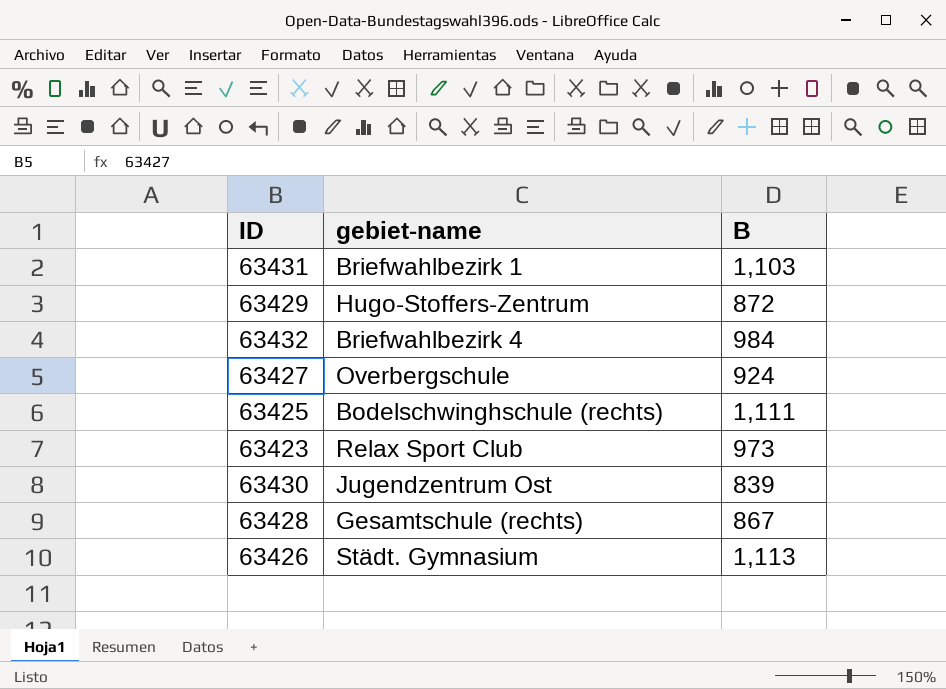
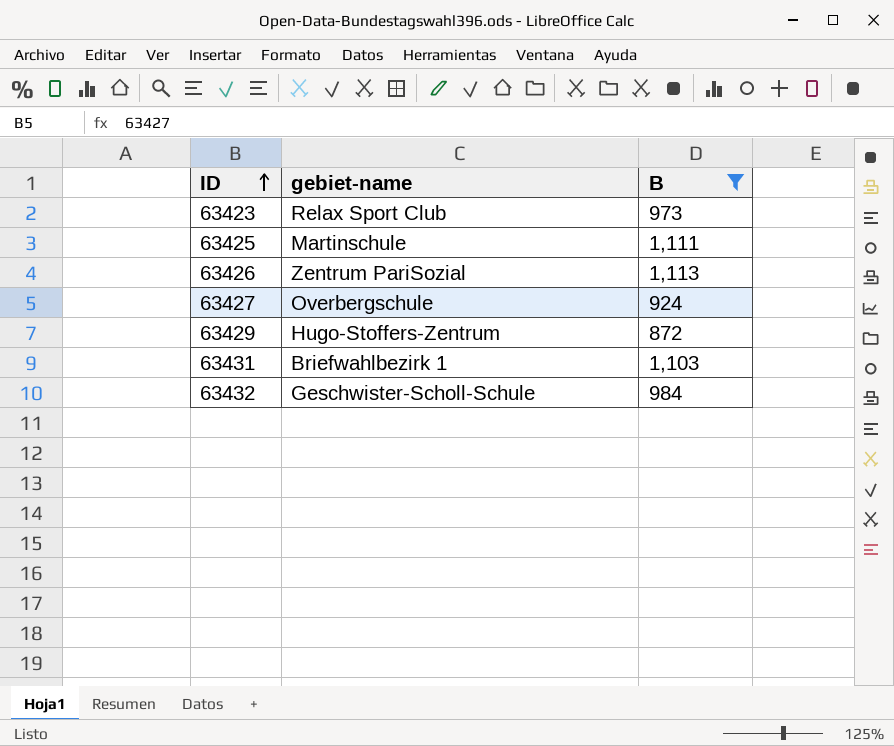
filter: none -> B >= 872
row order: none -> ID ascending
63425 | gebiet-name: Bodelschwinghschule (rechts) -> Martinschule
63426 | gebiet-name: Städt. Gymnasium -> Zentrum PariSozial
63432 | gebiet-name: Briefwahlbezirk 4 -> Geschwister-Scholl-Schule

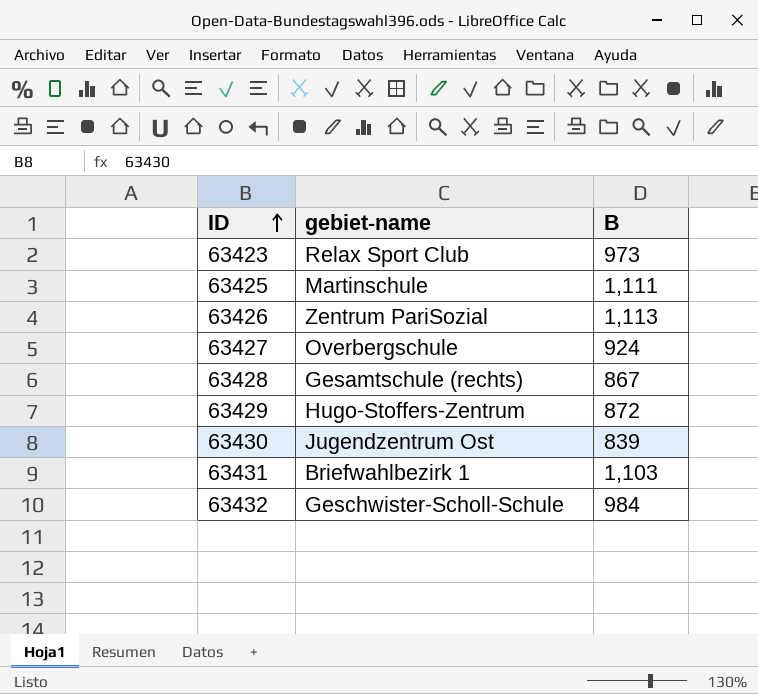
filter: B >= 872 -> none

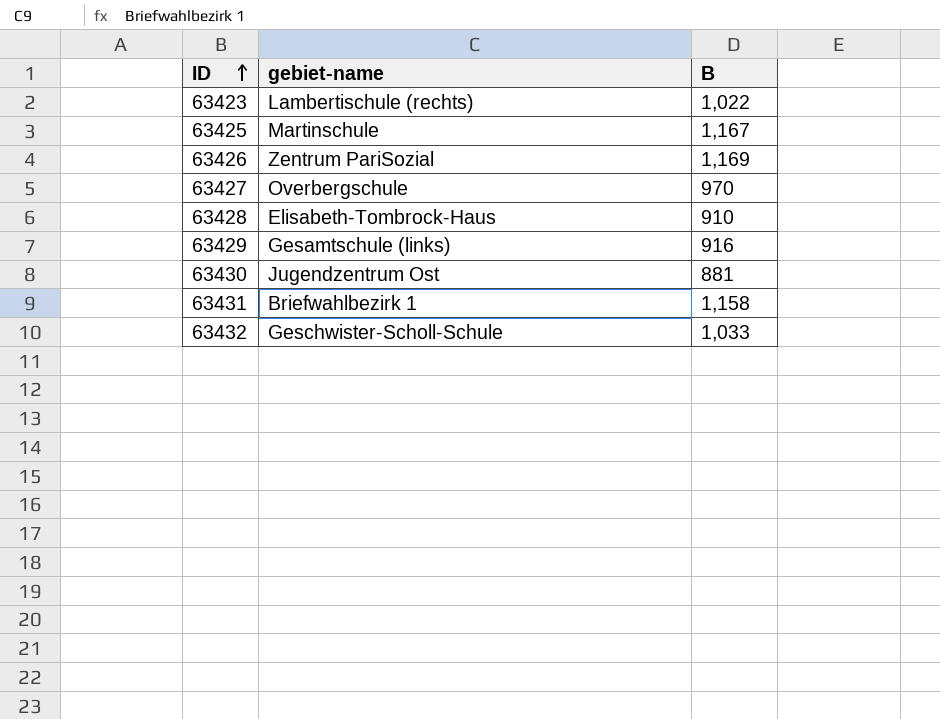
63423 | gebiet-name: Relax Sport Club -> Lambertischule (rechts)
63423 | B: 973 -> 1,022
63425 | B: 1,111 -> 1,167
63426 | B: 1,113 -> 1,169
63427 | B: 924 -> 970
63428 | gebiet-name: Gesamtschule (rechts) -> Elisabeth-Tombrock-Haus
63428 | B: 867 -> 910
63429 | gebiet-name: Hugo-Stoffers-Zentrum -> Gesamtschule (links)
63429 | B: 872 -> 916
63430 | B: 839 -> 881
63431 | B: 1,103 -> 1,158
63432 | B: 984 -> 1,033

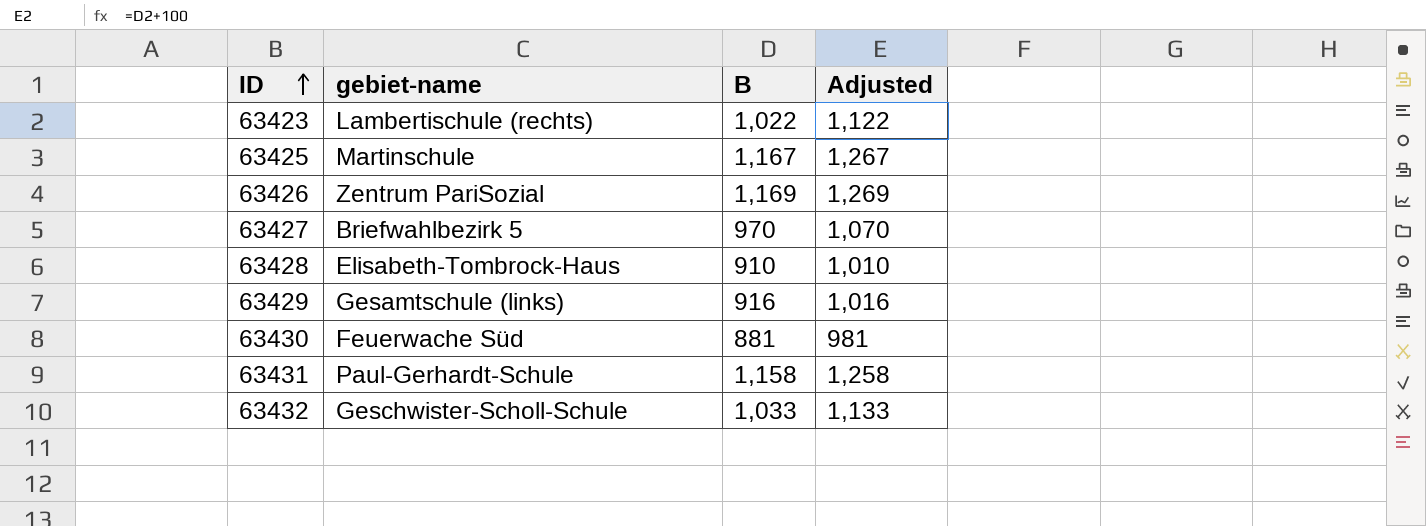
column Adjusted | formula: none -> [B] + 100
63427 | gebiet-name: Overbergschule -> Briefwahlbezirk 5
63430 | gebiet-name: Jugendzentrum Ost -> Feuerwache Süd
63431 | gebiet-name: Briefwahlbezirk 1 -> Paul-Gerhardt-Schule

